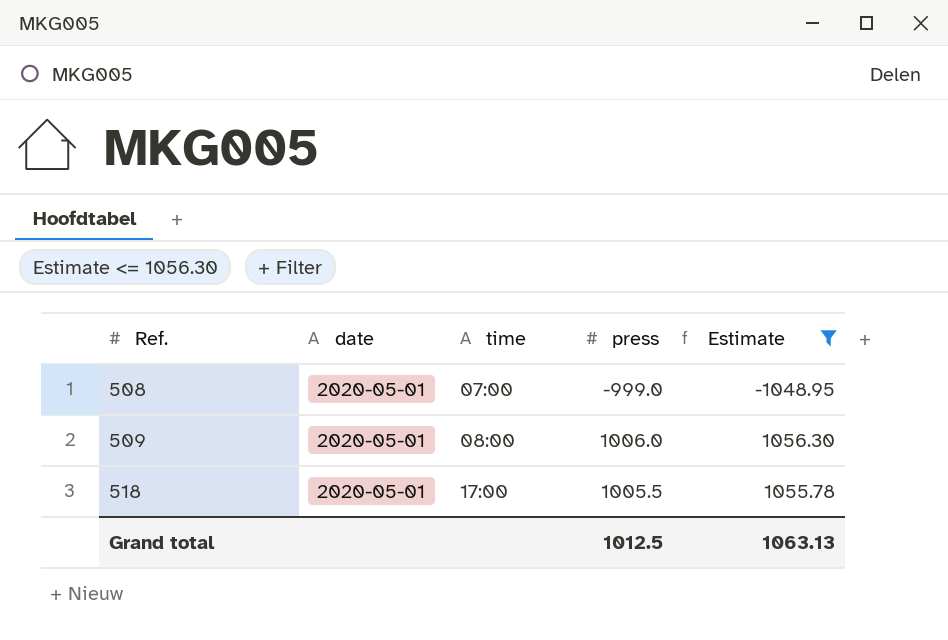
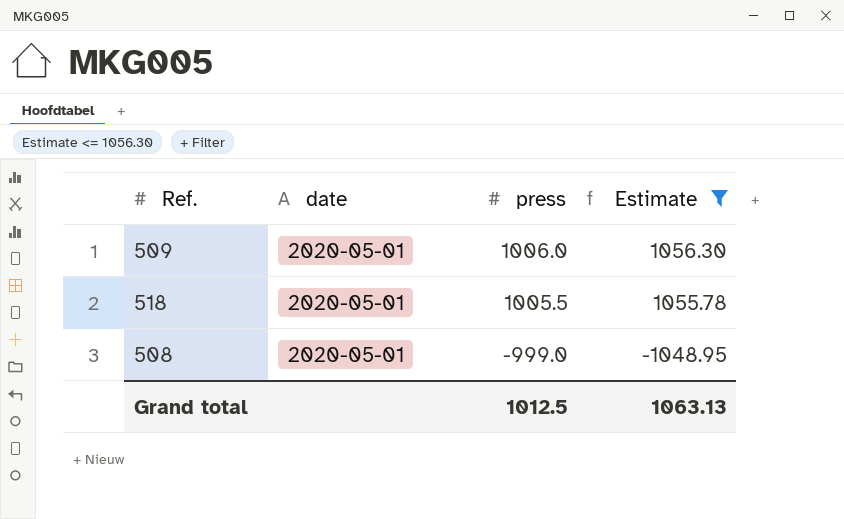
row order: Ref. ascending -> press descending
column time | position: 3 -> none

